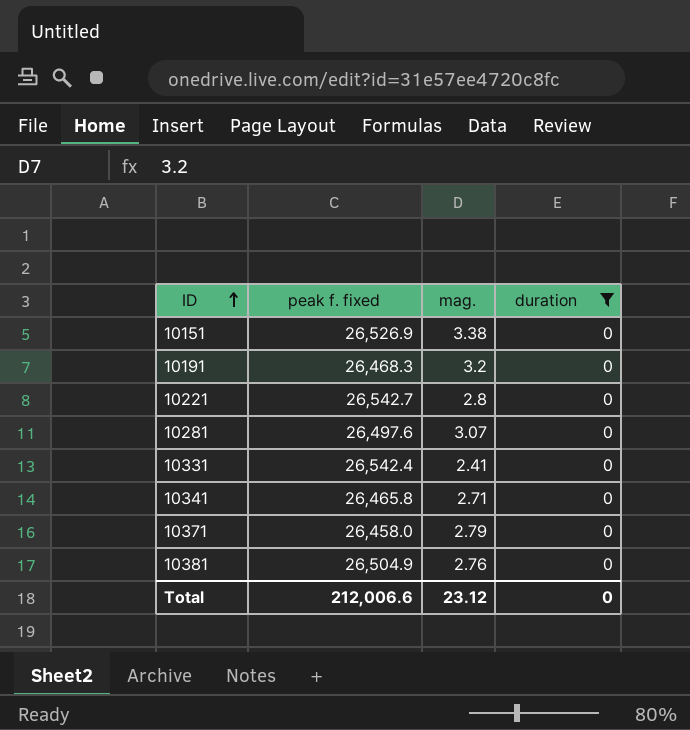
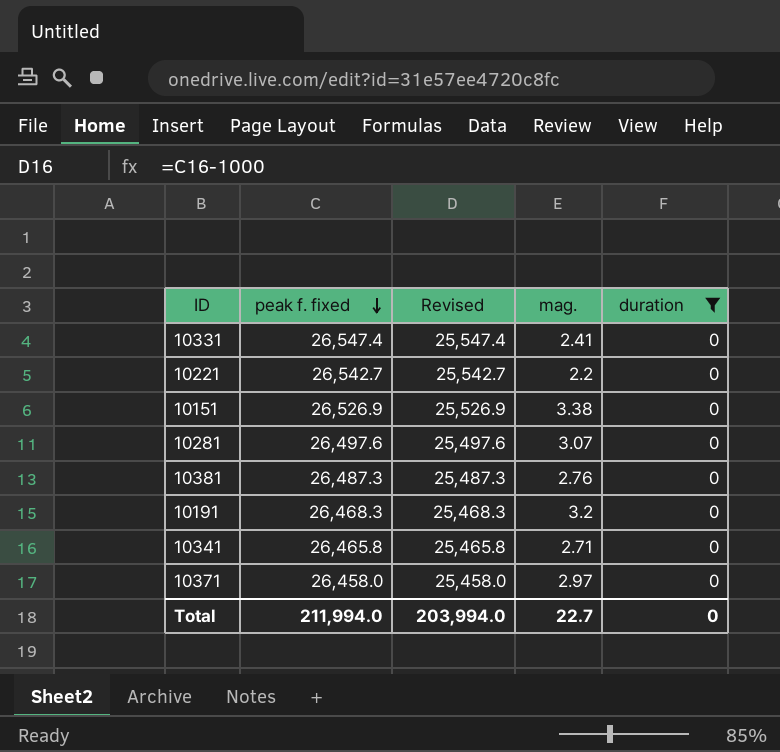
row order: ID ascending -> peak f. fixed descending
column Revised | formula: none -> [peak f. fixed] - 1000
10331 | peak f. fixed: 26,542.4 -> 26,547.4
10221 | mag.: 2.8 -> 2.2
10381 | peak f. fixed: 26,504.9 -> 26,487.3
10371 | mag.: 2.79 -> 2.97
Total | peak f. fixed: 212,006.6 -> 211,994.0
Total | mag.: 23.12 -> 22.7

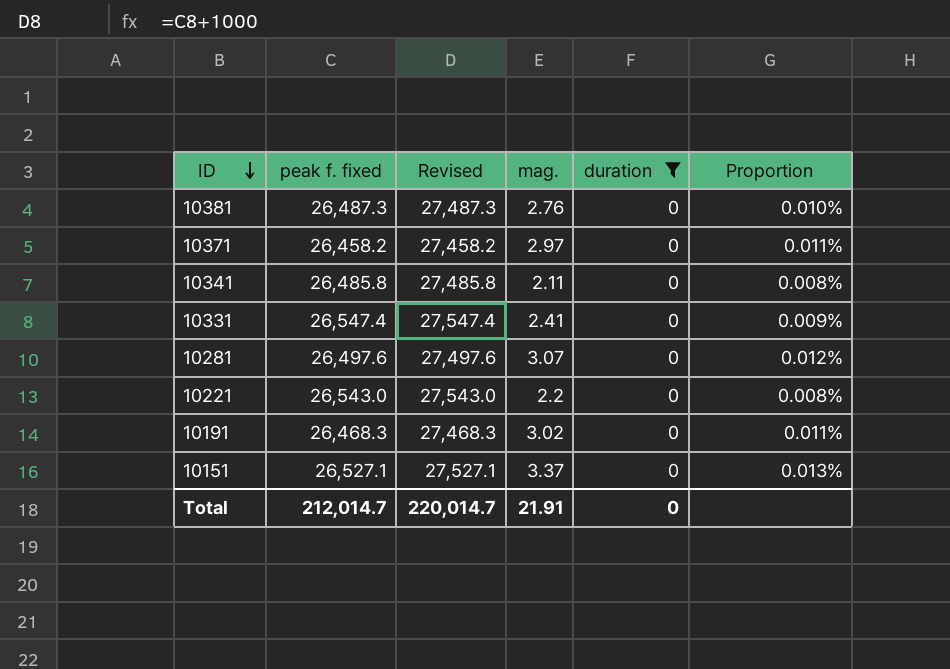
row order: peak f. fixed descending -> ID descending
column Revised | formula: [peak f. fixed] - 1000 -> [peak f. fixed] + 1000
column Proportion | formula: none -> [mag.] / [peak f. fixed]
10371 | peak f. fixed: 26,458.0 -> 26,458.2
10341 | peak f. fixed: 26,465.8 -> 26,485.8
10341 | mag.: 2.71 -> 2.11
10221 | peak f. fixed: 26,542.7 -> 26,543.0
10191 | mag.: 3.2 -> 3.02
10151 | peak f. fixed: 26,526.9 -> 26,527.1
10151 | mag.: 3.38 -> 3.37
Total | peak f. fixed: 211,994.0 -> 212,014.7
Total | Revised: 203,994.0 -> 220,014.7
Total | mag.: 22.7 -> 21.91

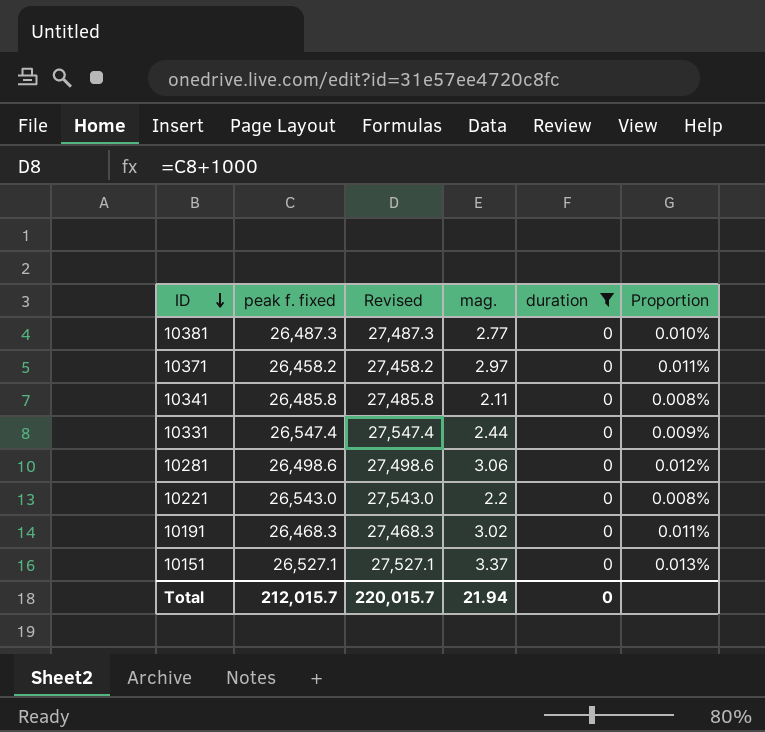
10381 | mag.: 2.76 -> 2.77
10331 | mag.: 2.41 -> 2.44
10281 | peak f. fixed: 26,497.6 -> 26,498.6
10281 | Revised: 27,497.6 -> 27,498.6
10281 | mag.: 3.07 -> 3.06
Total | peak f. fixed: 212,014.7 -> 212,015.7
Total | Revised: 220,014.7 -> 220,015.7
Total | mag.: 21.91 -> 21.94

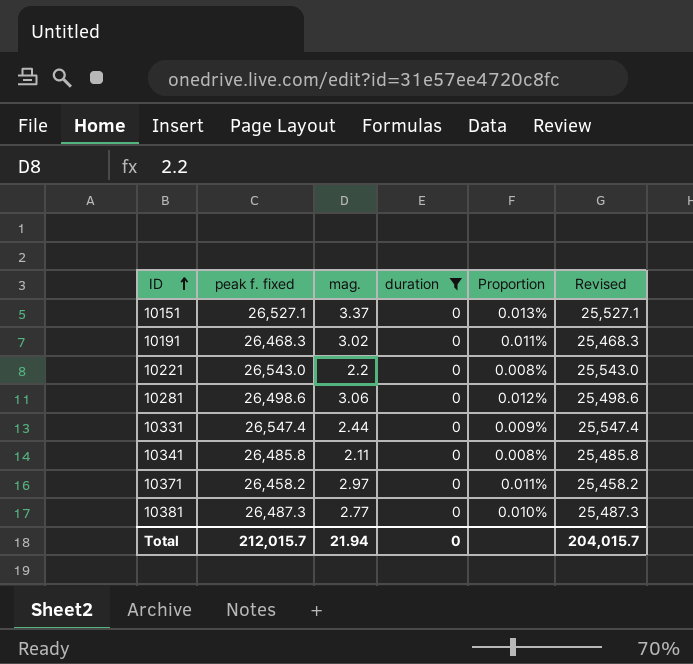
row order: ID descending -> ID ascending
column Revised | formula: [peak f. fixed] + 1000 -> [peak f. fixed] - 1000
column Revised | position: 3 -> 6
Total | Revised: 220,015.7 -> 204,015.7

